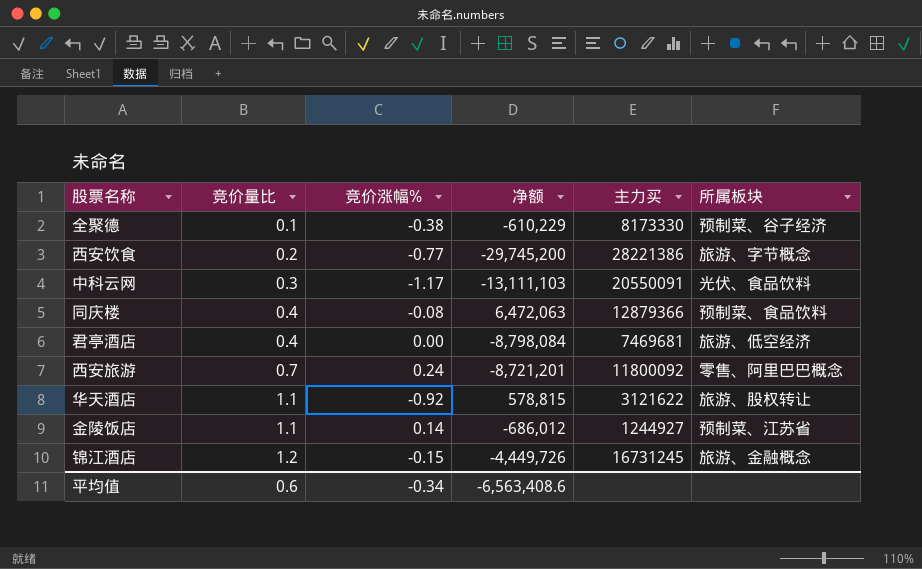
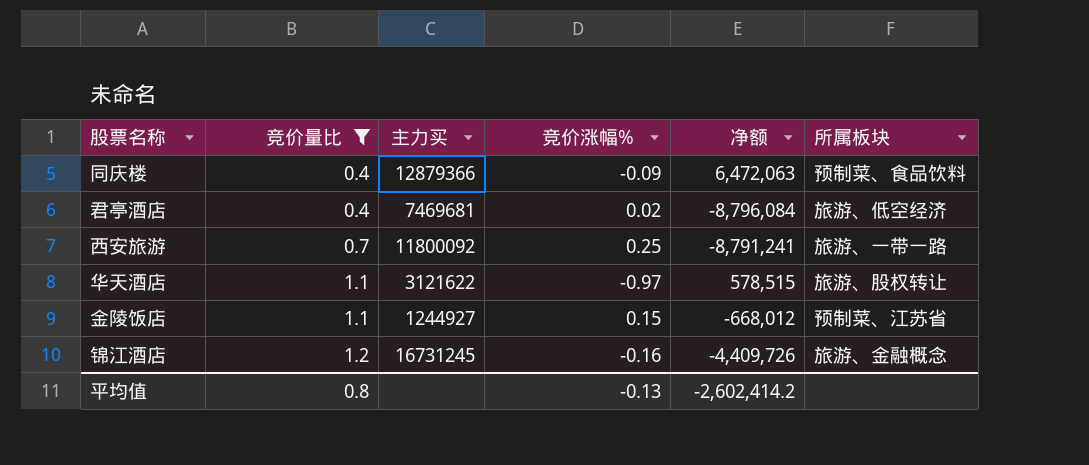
filter: none -> 竞价量比 >= 0.4
column 主力买 | position: 5 -> 3
同庆楼 | 竞价涨幅%: -0.08 -> -0.09
君亭酒店 | 竞价涨幅%: 0.00 -> 0.02
君亭酒店 | 净额: -8,798,084 -> -8,796,084
西安旅游 | 竞价涨幅%: 0.24 -> 0.25
西安旅游 | 净额: -8,721,201 -> -8,791,241
西安旅游 | 所属板块: 零售、阿里巴巴概念 -> 旅游、一带一路
华天酒店 | 竞价涨幅%: -0.92 -> -0.97
华天酒店 | 净额: 578,815 -> 578,515
金陵饭店 | 竞价涨幅%: 0.14 -> 0.15
金陵饭店 | 净额: -686,012 -> -668,012
锦江酒店 | 竞价涨幅%: -0.15 -> -0.16
锦江酒店 | 净额: -4,449,726 -> -4,409,726
平均值 | 竞价量比: 0.6 -> 0.8
平均值 | 竞价涨幅%: -0.34 -> -0.13
平均值 | 净额: -6,563,408.6 -> -2,602,414.2

